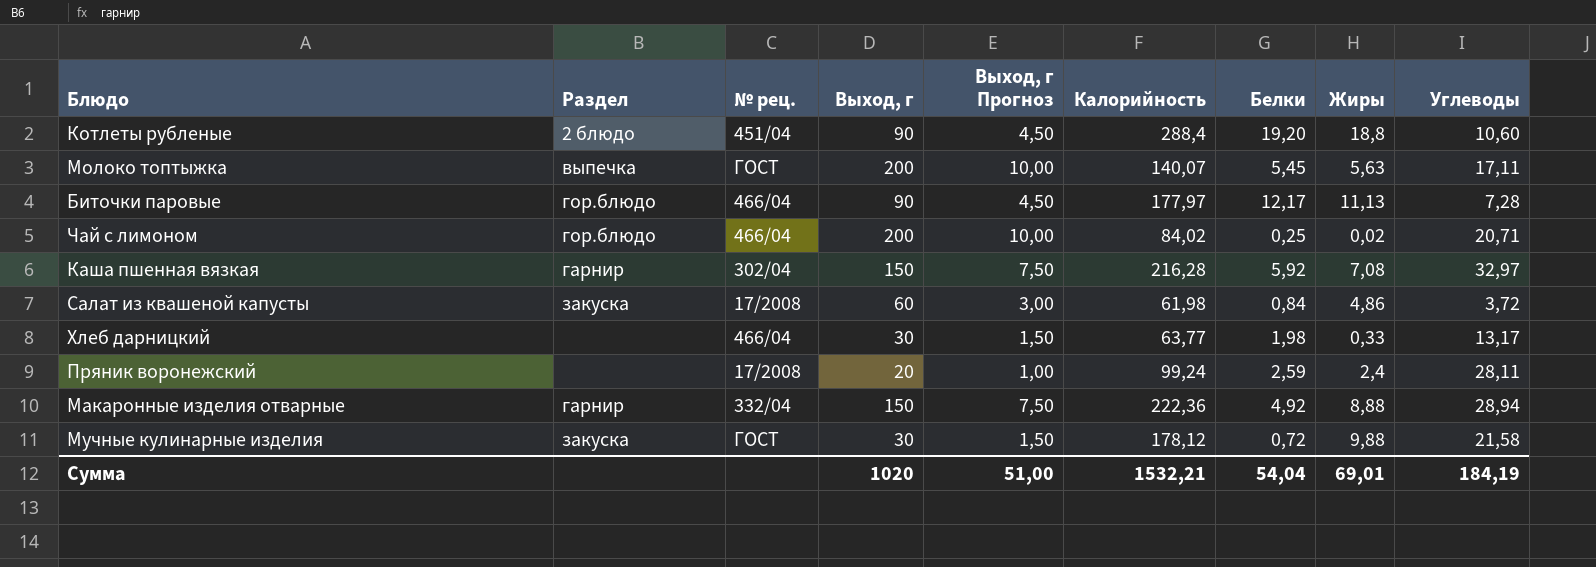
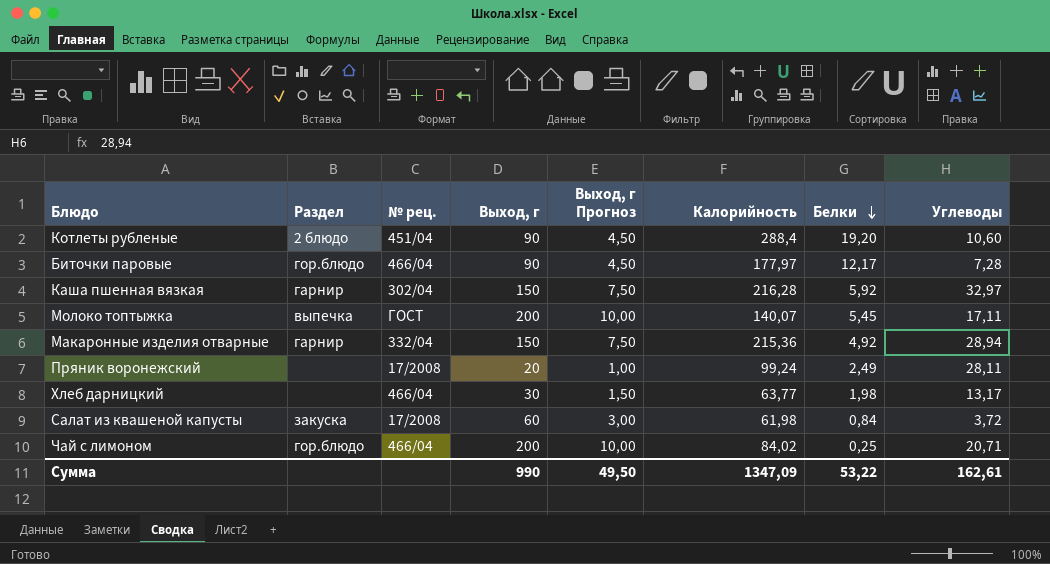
row order: none -> Белки descending
column Жиры | position: 8 -> none
row Мучные кулинарные изделия: закуска | ГОСТ | 30 | 1,50 | 178,12 | 0,72 | 9,88 | 21,58 -> none
Макаронные изделия отварные | Калорийность: 222,36 -> 215,36
Пряник воронежский | Белки: 2,59 -> 2,49
Сумма | Выход, г: 1020 -> 990
Сумма | Выход, г Прогноз: 51,00 -> 49,50
Сумма | Калорийность: 1532,21 -> 1347,09
Сумма | Белки: 54,04 -> 53,22
Сумма | Углеводы: 184,19 -> 162,61

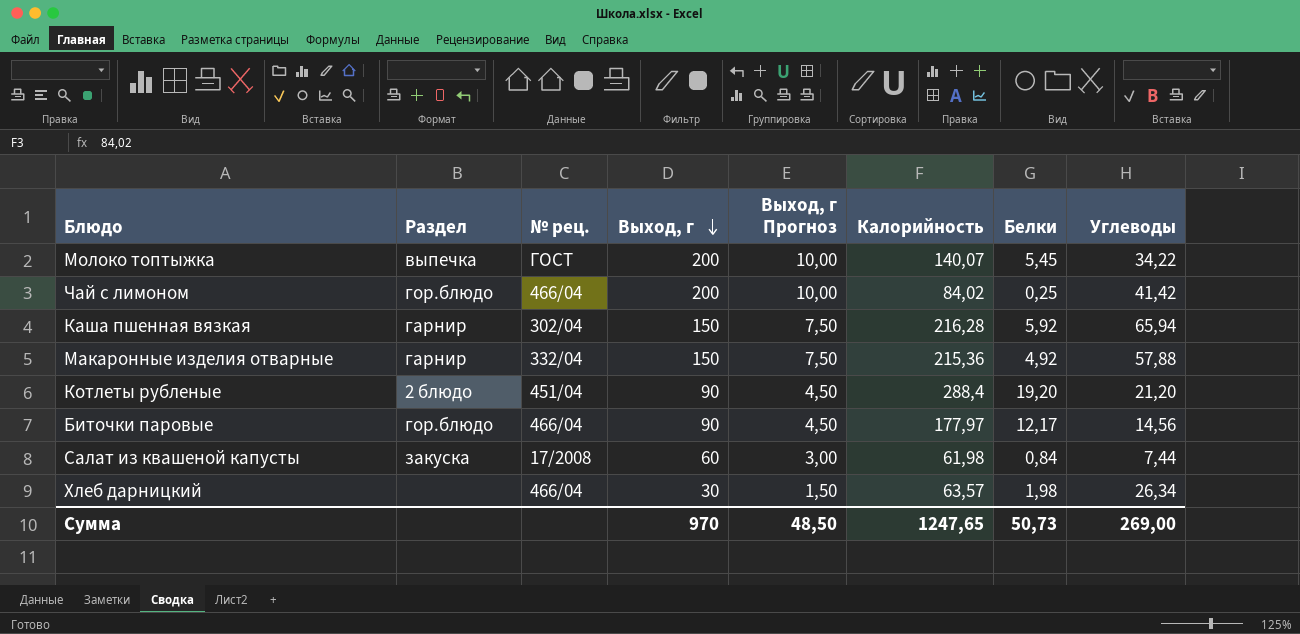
row order: Белки descending -> Выход, г descending
row Пряник воронежский: none | 17/2008 | 20 | 1,00 | 99,24 | 2,49 | 28,11 -> none
Молоко топтыжка | Углеводы: 17,11 -> 34,22
Чай с лимоном | Углеводы: 20,71 -> 41,42
Каша пшенная вязкая | Углеводы: 32,97 -> 65,94
Макаронные изделия отварные | Углеводы: 28,94 -> 57,88
Котлеты рубленые | Углеводы: 10,60 -> 21,20
Биточки паровые | Углеводы: 7,28 -> 14,56
Салат из квашеной капусты | Углеводы: 3,72 -> 7,44
Хлеб дарницкий | Калорийность: 63,77 -> 63,57
Хлеб дарницкий | Углеводы: 13,17 -> 26,34
Сумма | Выход, г: 990 -> 970
Сумма | Выход, г Прогноз: 49,50 -> 48,50
Сумма | Калорийность: 1347,09 -> 1247,65
Сумма | Белки: 53,22 -> 50,73
Сумма | Углеводы: 162,61 -> 269,00

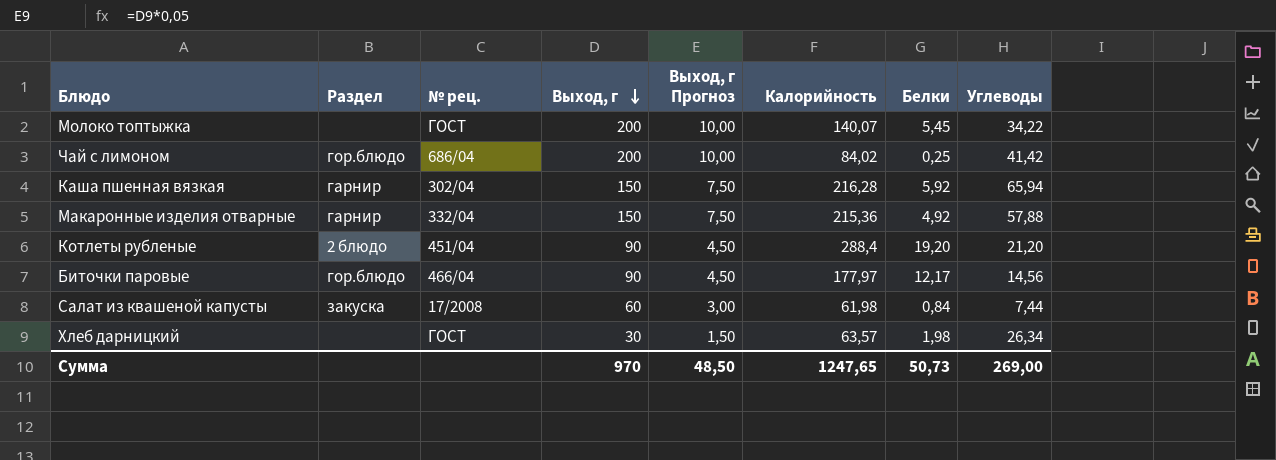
Молоко топтыжка | Раздел: выпечка -> none
Чай с лимоном | № рец.: 466/04 -> 686/04
Хлеб дарницкий | № рец.: 466/04 -> ГОСТ

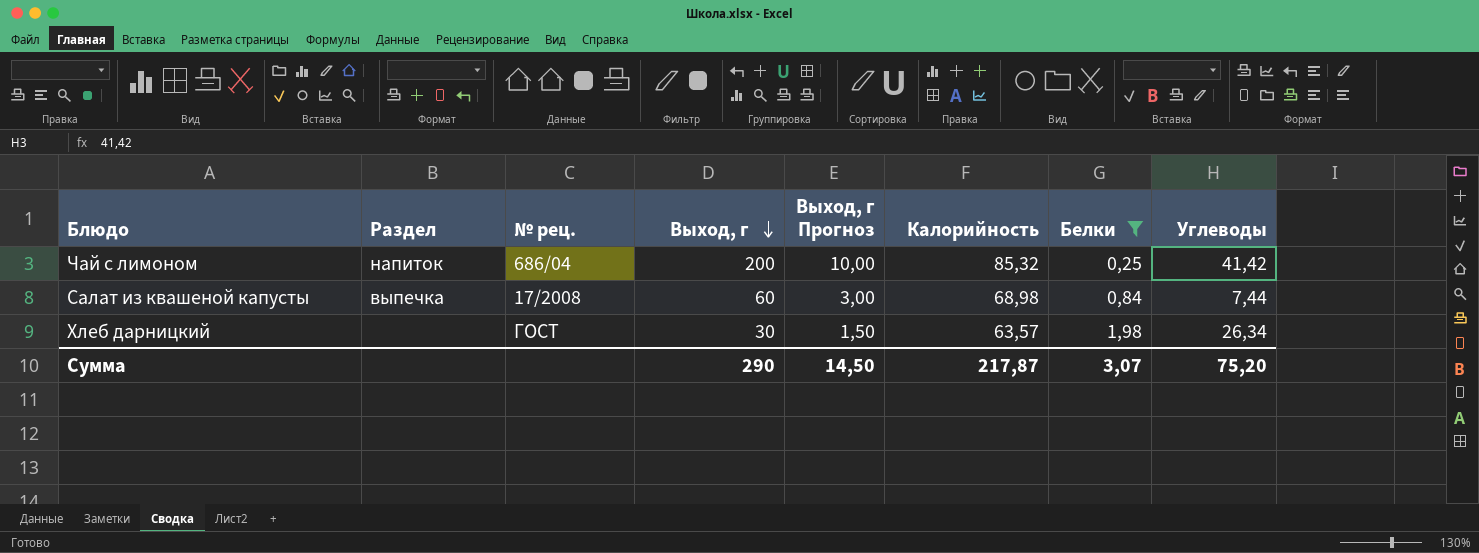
filter: none -> Белки <= 1,98
Чай с лимоном | Раздел: гор.блюдо -> напиток
Чай с лимоном | Калорийность: 84,02 -> 85,32
Салат из квашеной капусты | Раздел: закуска -> выпечка
Салат из квашеной капусты | Калорийность: 61,98 -> 68,98
Сумма | Выход, г: 970 -> 290
Сумма | Выход, г Прогноз: 48,50 -> 14,50
Сумма | Калорийность: 1247,65 -> 217,87
Сумма | Белки: 50,73 -> 3,07
Сумма | Углеводы: 269,00 -> 75,20

